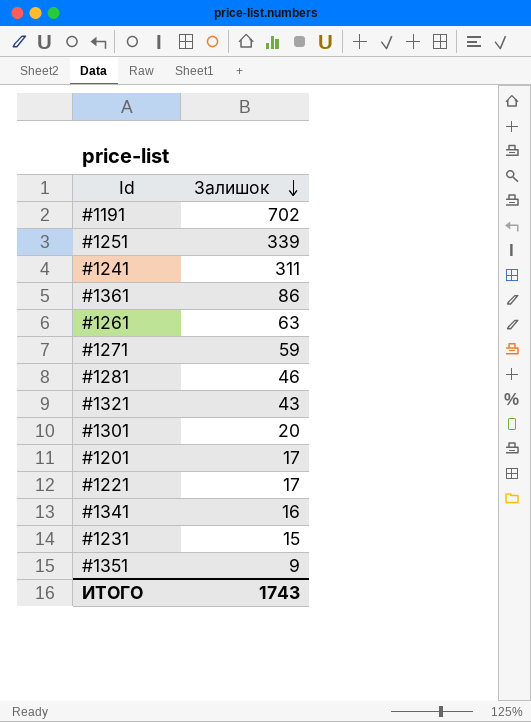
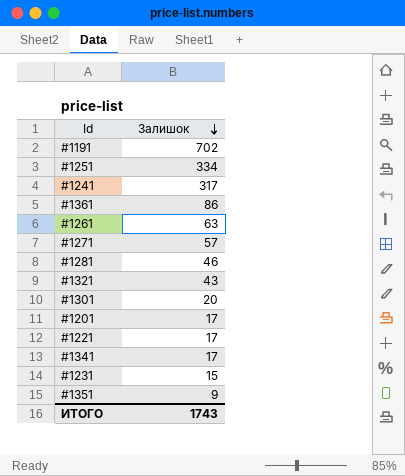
#1251 | Залишок: 339 -> 334
#1241 | Залишок: 311 -> 317
#1271 | Залишок: 59 -> 57
#1341 | Залишок: 16 -> 17

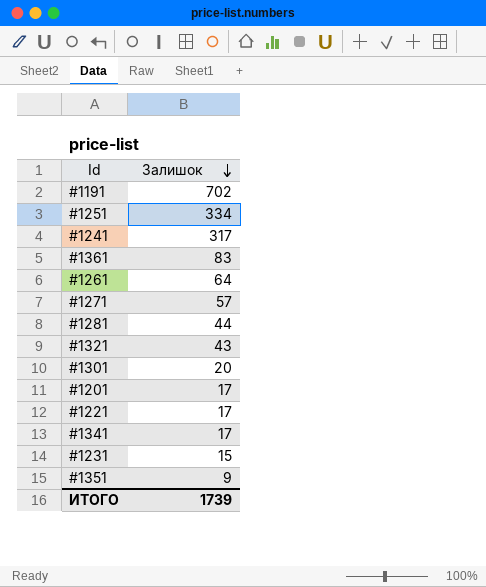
#1361 | Залишок: 86 -> 83
#1261 | Залишок: 63 -> 64
#1281 | Залишок: 46 -> 44
ИТОГО | Залишок: 1743 -> 1739

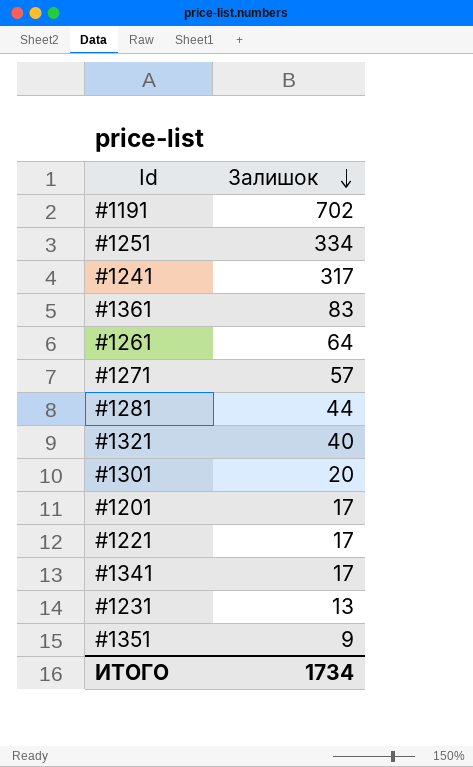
#1321 | Залишок: 43 -> 40
#1231 | Залишок: 15 -> 13
ИТОГО | Залишок: 1739 -> 1734

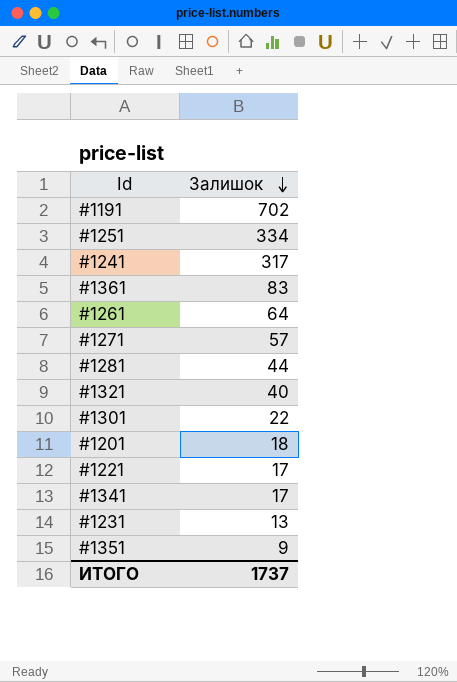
#1301 | Залишок: 20 -> 22
#1201 | Залишок: 17 -> 18
ИТОГО | Залишок: 1734 -> 1737

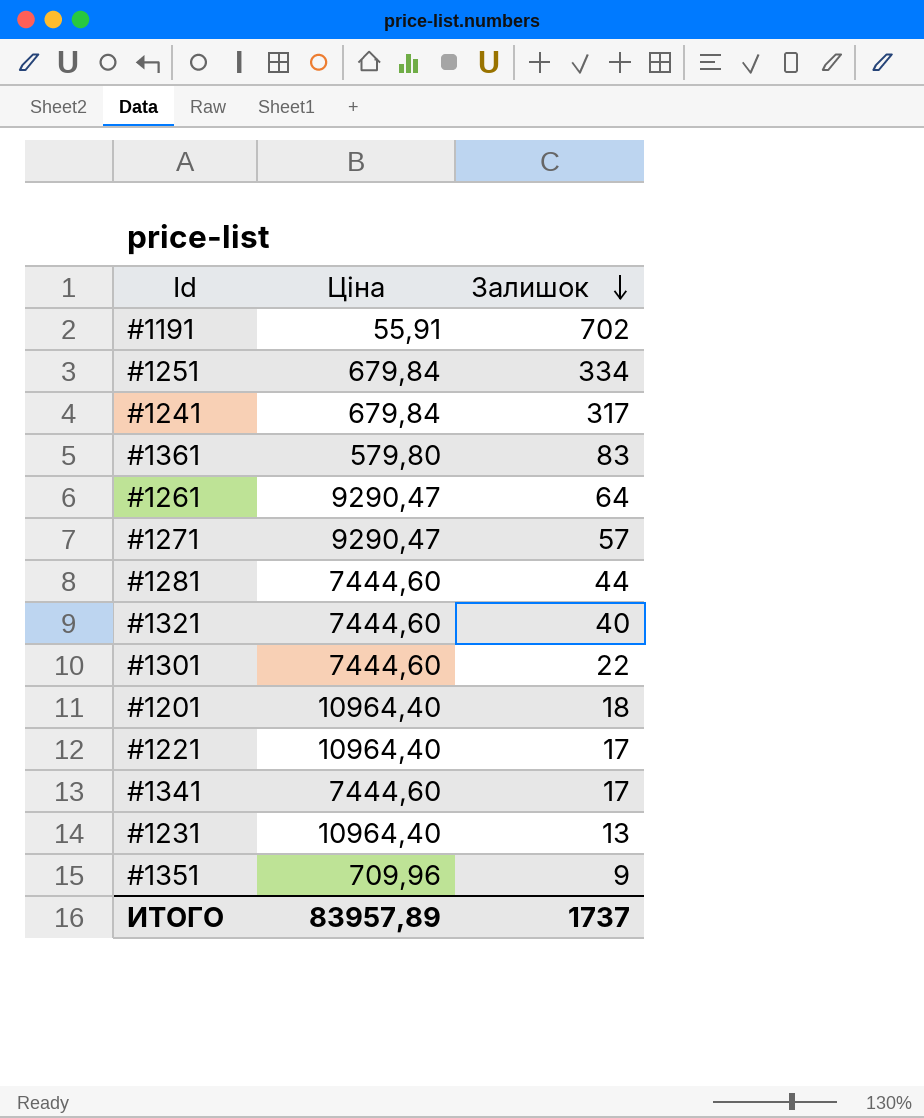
column Ціна | position: none -> 2

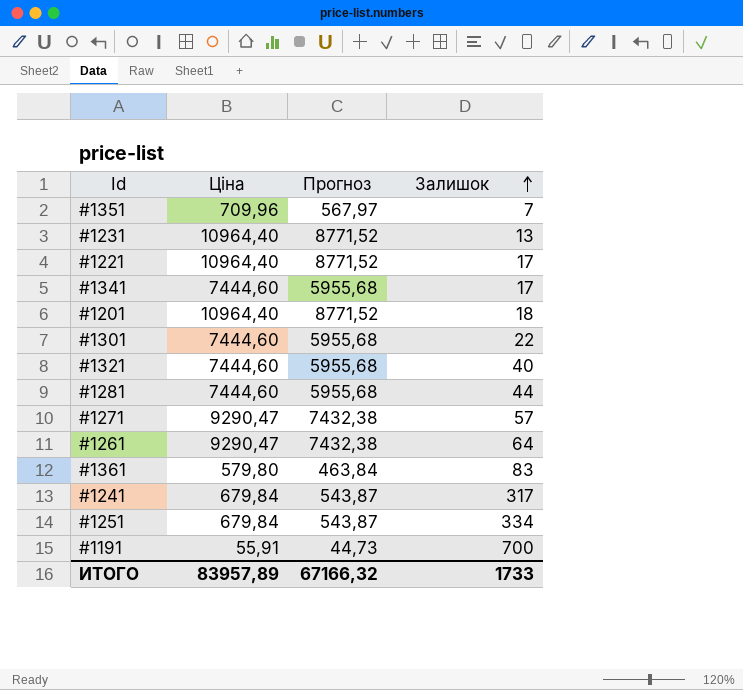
row order: Залишок descending -> Залишок ascending
column Прогноз | formula: none -> [Ціна] * 0,8
#1351 | Залишок: 9 -> 7
#1191 | Залишок: 702 -> 700
ИТОГО | Залишок: 1737 -> 1733

